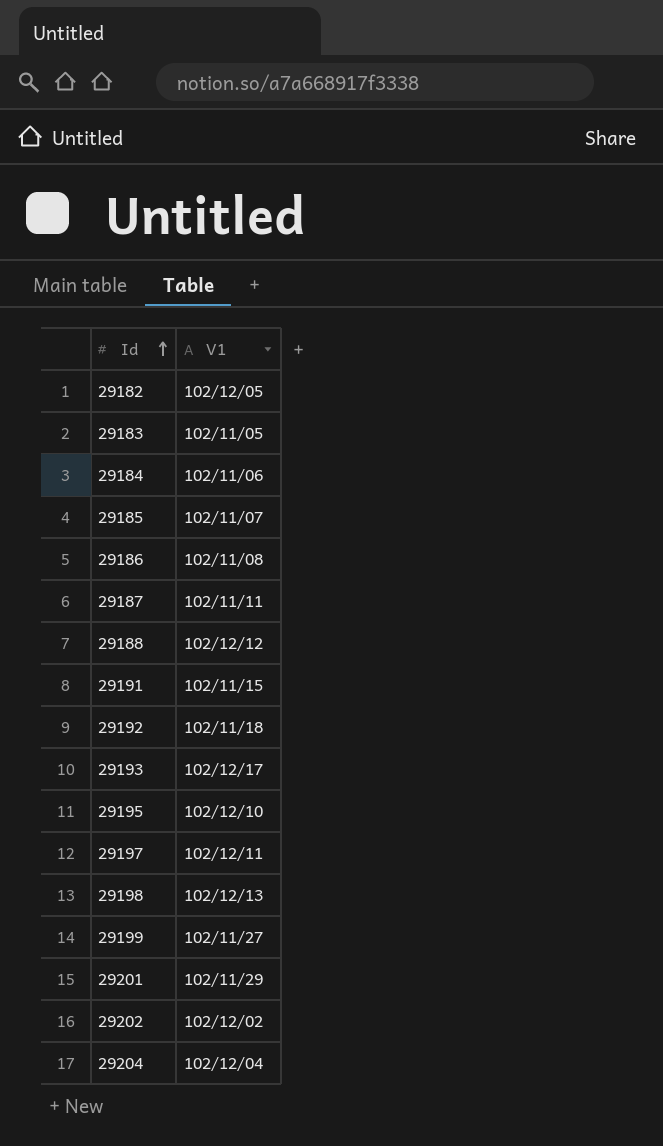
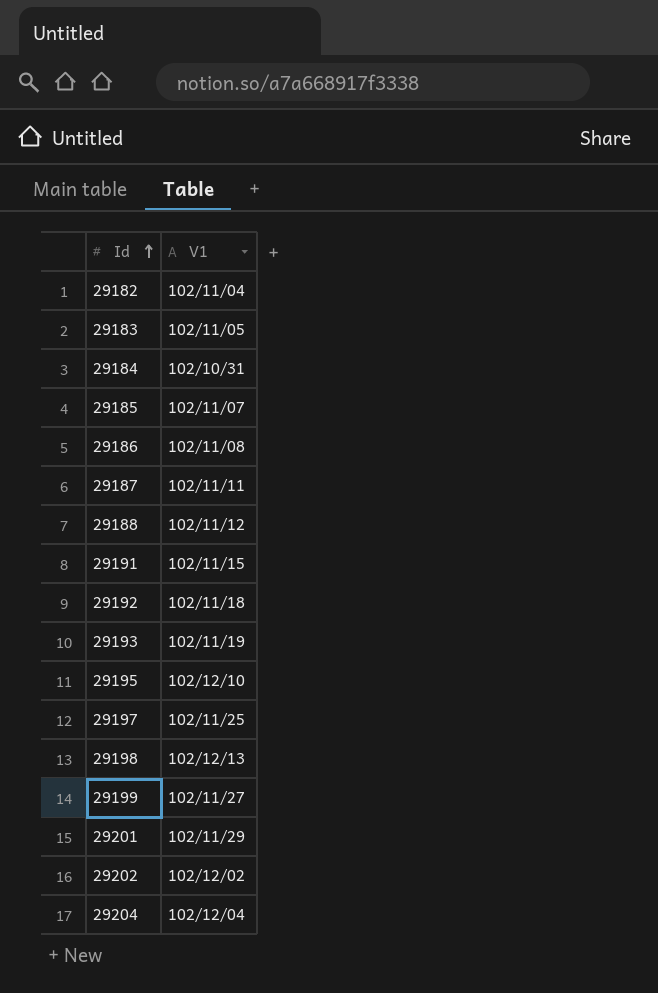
29182 | V1: 102/12/05 -> 102/11/04
29184 | V1: 102/11/06 -> 102/10/31
29188 | V1: 102/12/12 -> 102/11/12
29193 | V1: 102/12/17 -> 102/11/19
29197 | V1: 102/12/11 -> 102/11/25

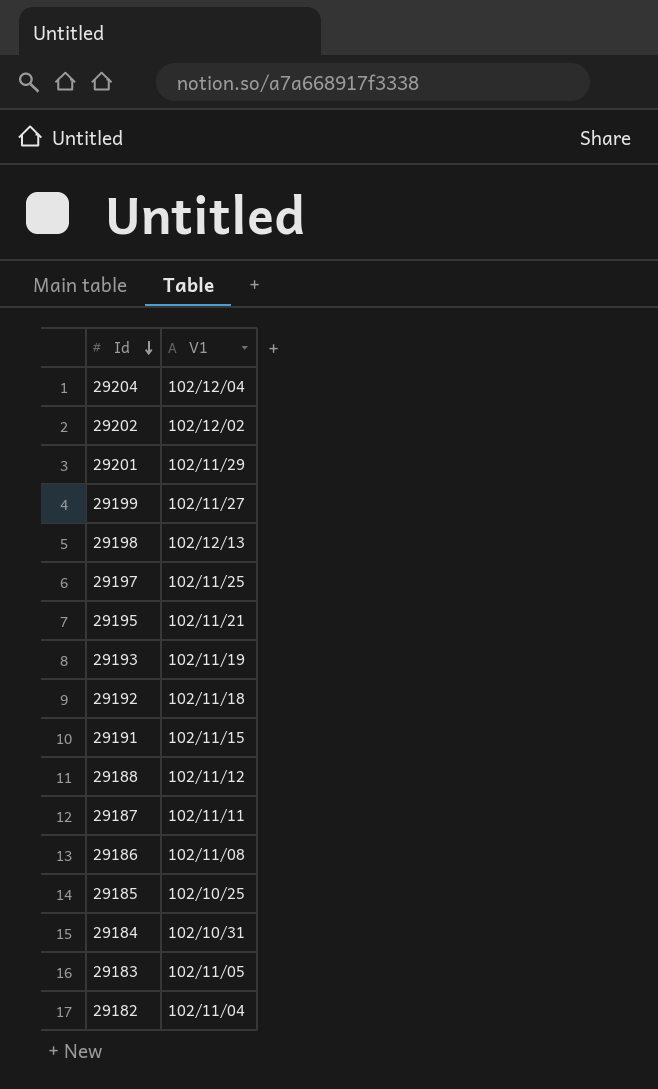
row order: Id ascending -> Id descending
29195 | V1: 102/12/10 -> 102/11/21
29185 | V1: 102/11/07 -> 102/10/25

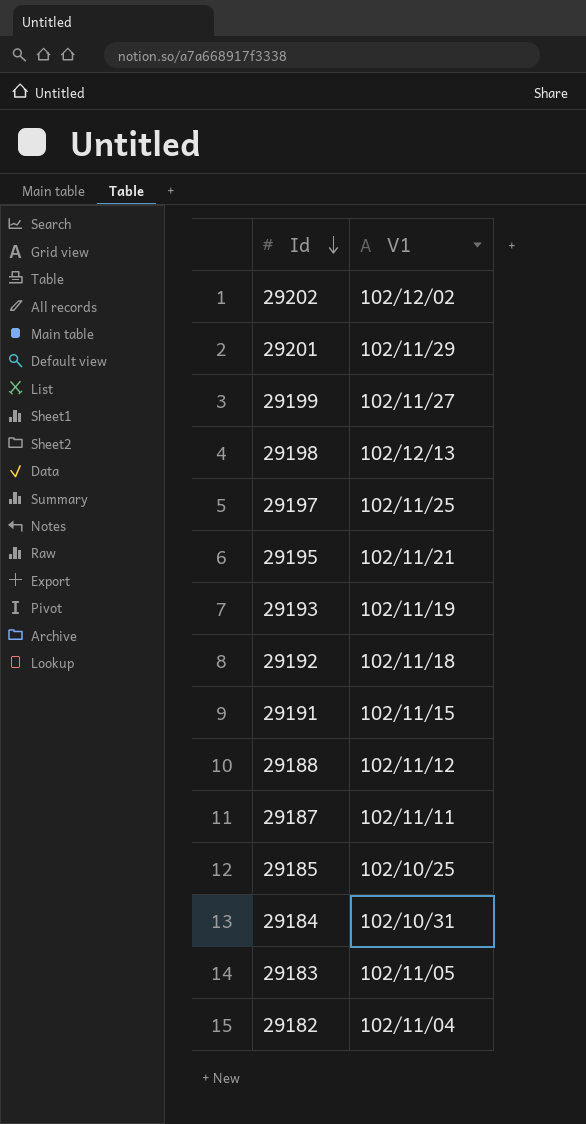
row 29204: 102/12/04 -> none
row 29186: 102/11/08 -> none

